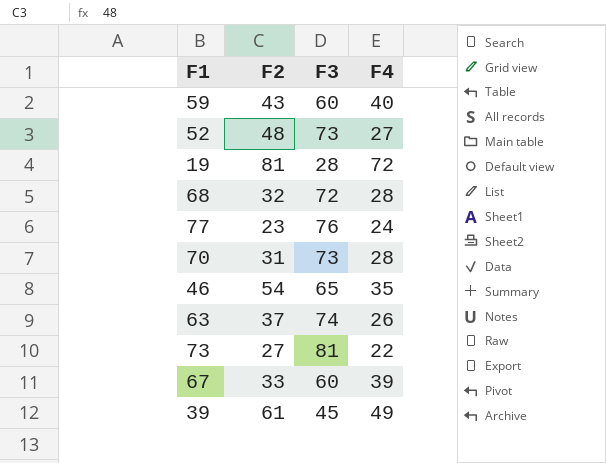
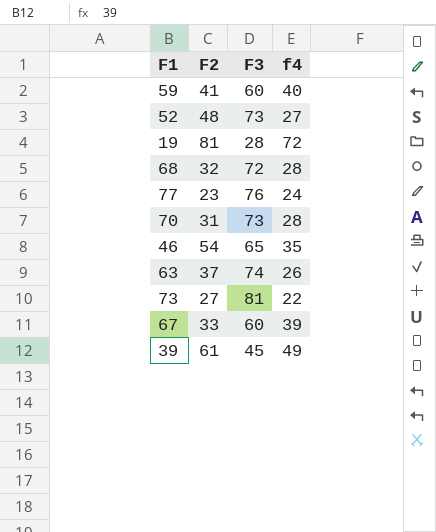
column name: F4 -> f4
59 | F2: 43 -> 41

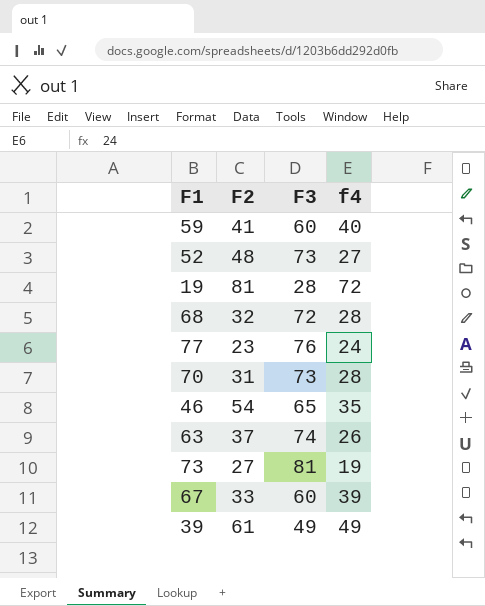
73 | f4: 22 -> 19
39 | F3: 45 -> 49

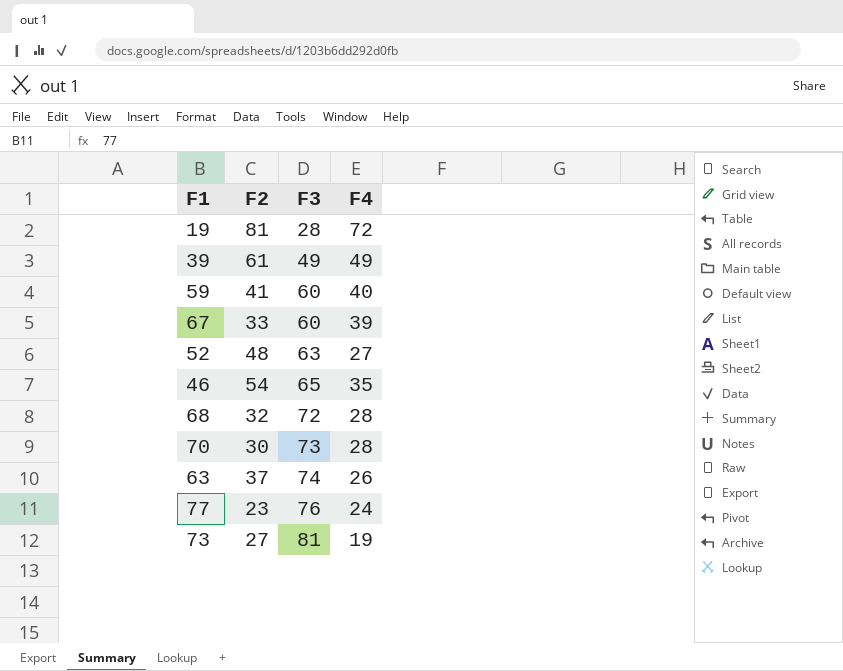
row order: none -> F3 ascending
column name: f4 -> F4
52 | F3: 73 -> 63
70 | F2: 31 -> 30

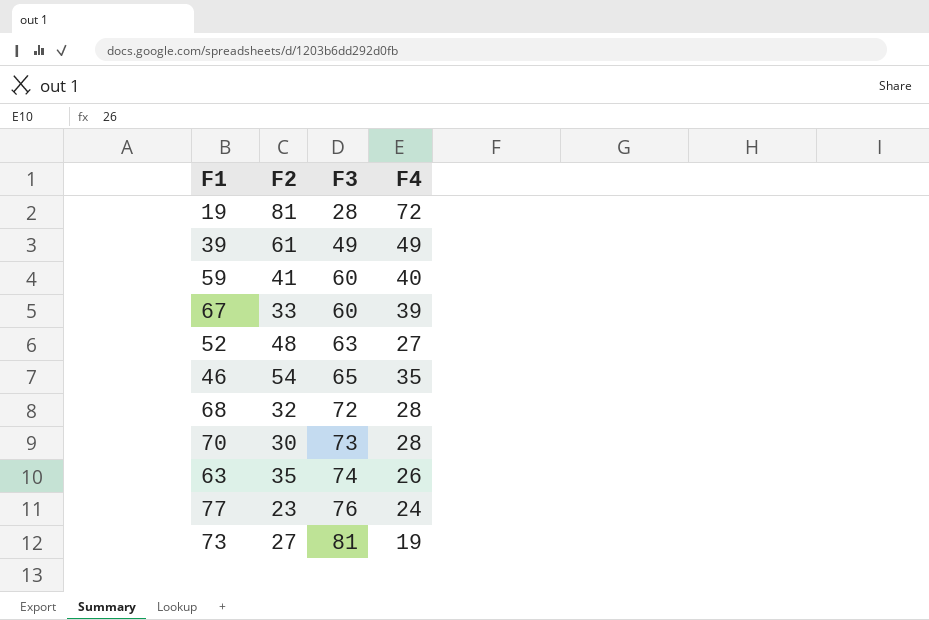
63 | F2: 37 -> 35

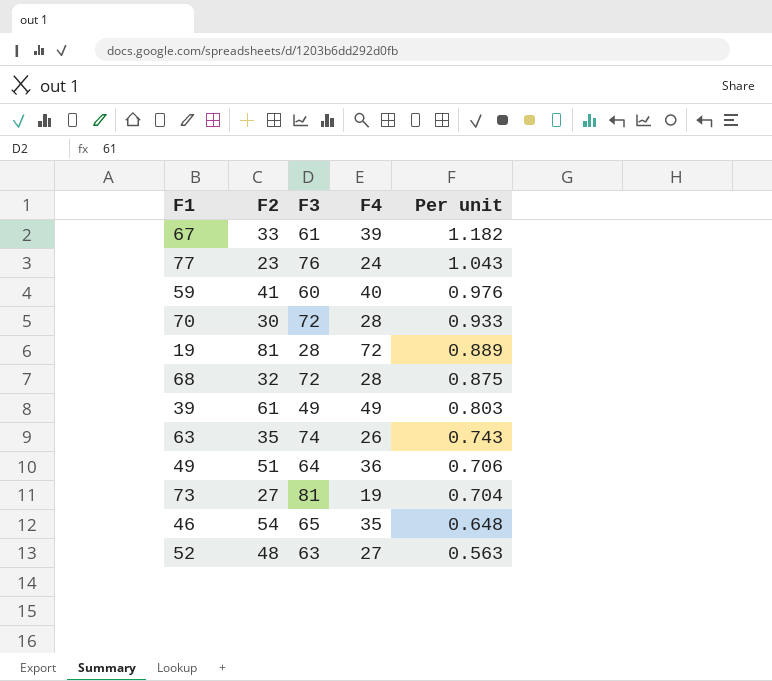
row order: F3 ascending -> Per unit descending
column Per unit | formula: none -> [F4] / [F2]
67 | F3: 60 -> 61
70 | F3: 73 -> 72
row 49: none -> 51 | 64 | 36 | 0.706

